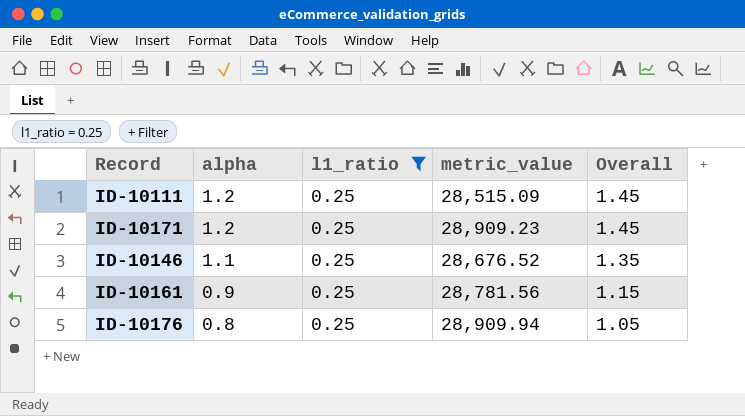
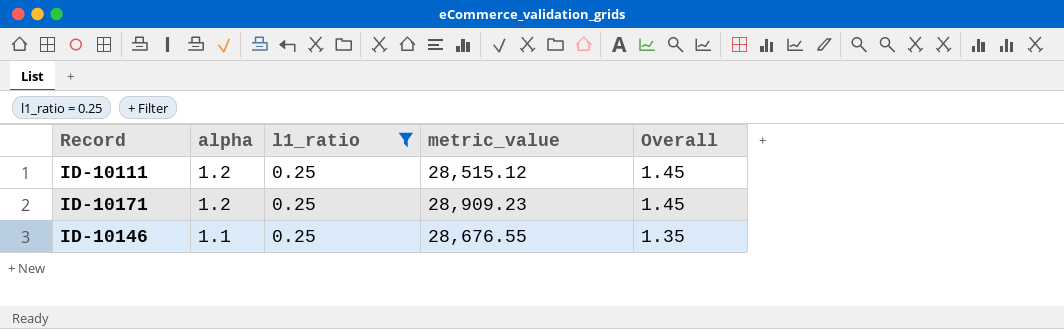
row ID-10161: 0.9 | 0.25 | 28,781.56 | 1.15 -> none
row ID-10176: 0.8 | 0.25 | 28,909.94 | 1.05 -> none
ID-10111 | metric_value: 28,515.09 -> 28,515.12
ID-10146 | metric_value: 28,676.52 -> 28,676.55

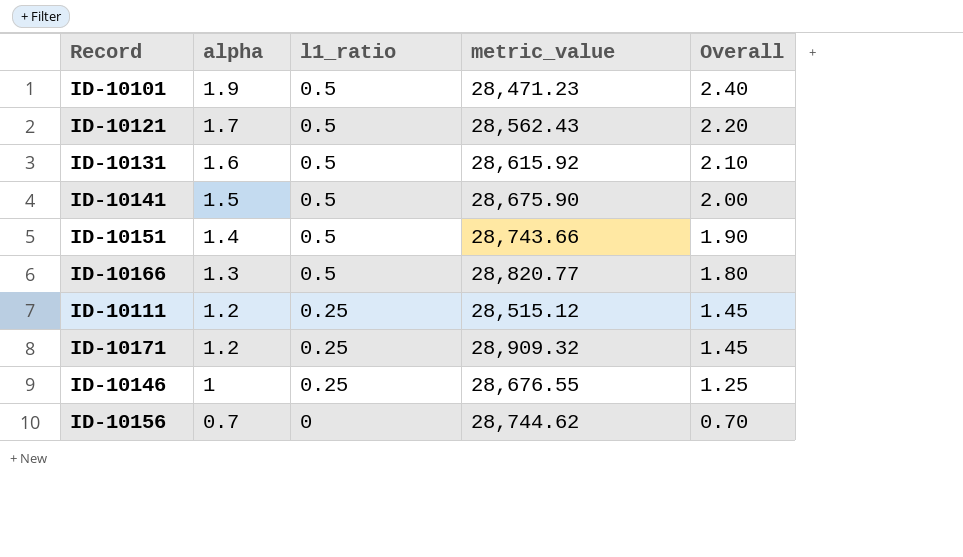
filter: l1_ratio = 0.25 -> none
ID-10171 | metric_value: 28,909.23 -> 28,909.32
ID-10146 | alpha: 1.1 -> 1
ID-10146 | Overall: 1.35 -> 1.25

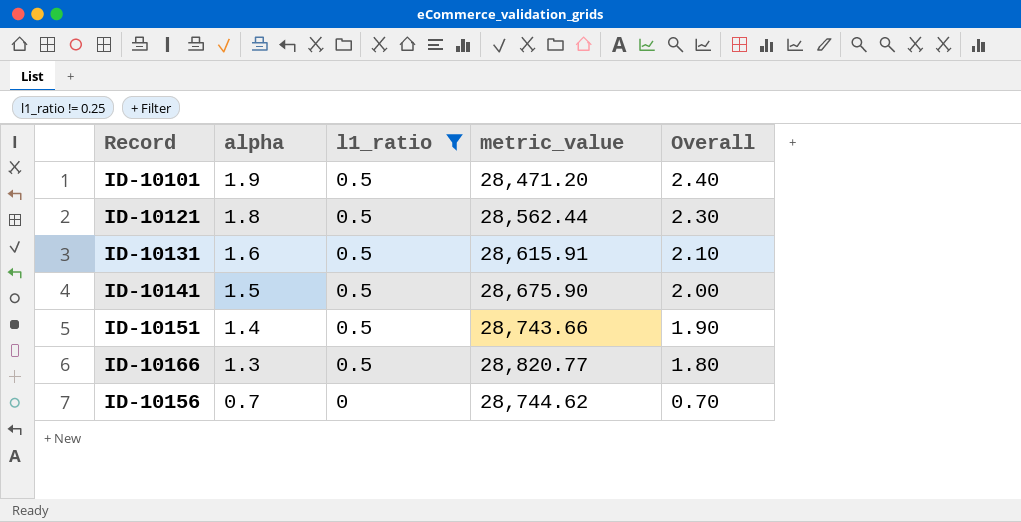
filter: none -> l1_ratio != 0.25
ID-10101 | metric_value: 28,471.23 -> 28,471.20
ID-10121 | alpha: 1.7 -> 1.8
ID-10121 | metric_value: 28,562.43 -> 28,562.44
ID-10121 | Overall: 2.20 -> 2.30
ID-10131 | metric_value: 28,615.92 -> 28,615.91

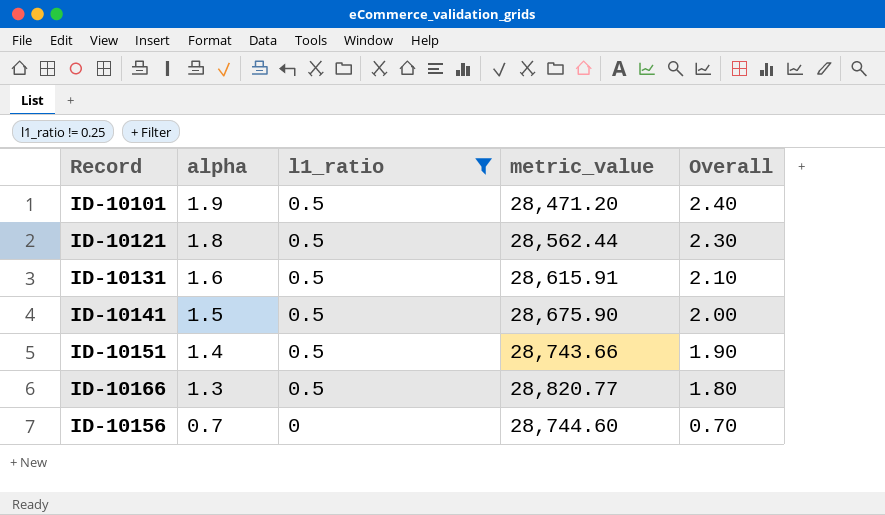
ID-10156 | metric_value: 28,744.62 -> 28,744.60

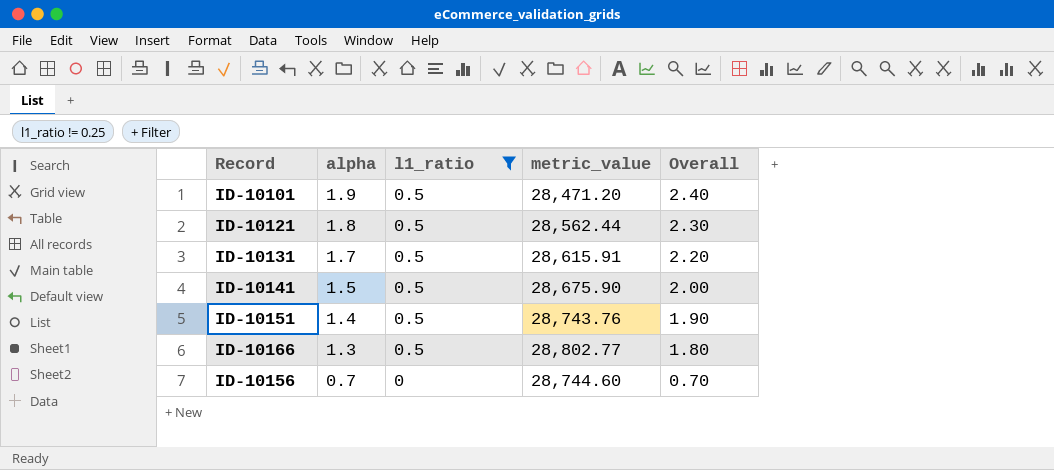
ID-10131 | alpha: 1.6 -> 1.7
ID-10131 | Overall: 2.10 -> 2.20
ID-10151 | metric_value: 28,743.66 -> 28,743.76
ID-10166 | metric_value: 28,820.77 -> 28,802.77

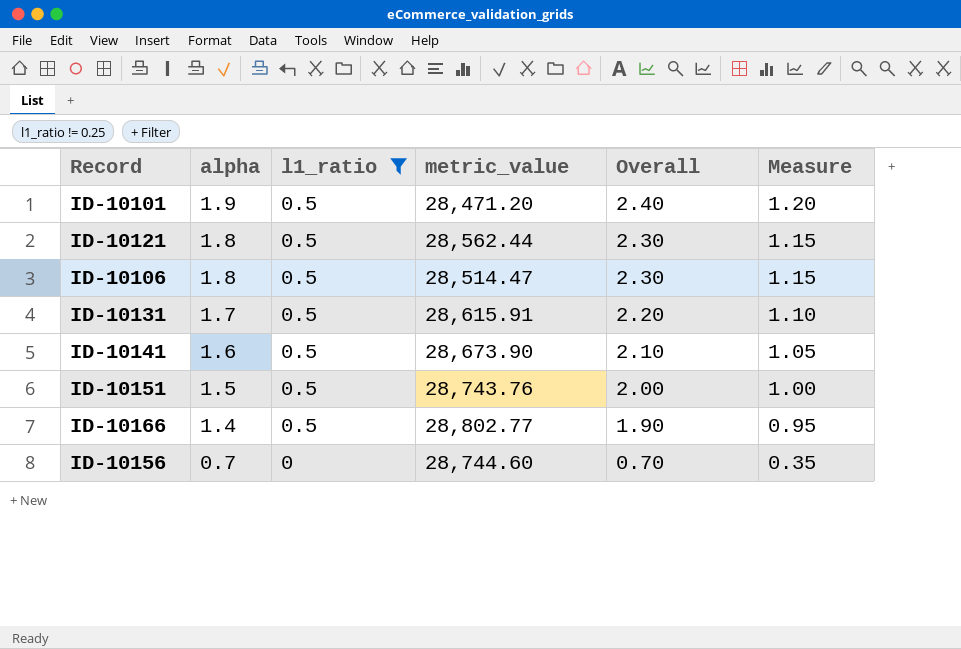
column Measure | formula: none -> [Overall] * 0.5
row ID-10106: none -> 1.8 | 0.5 | 28,514.47 | 2.30 | 1.15
ID-10141 | alpha: 1.5 -> 1.6
ID-10141 | metric_value: 28,675.90 -> 28,673.90
ID-10141 | Overall: 2.00 -> 2.10
ID-10151 | alpha: 1.4 -> 1.5
ID-10151 | Overall: 1.90 -> 2.00
ID-10166 | alpha: 1.3 -> 1.4
ID-10166 | Overall: 1.80 -> 1.90

